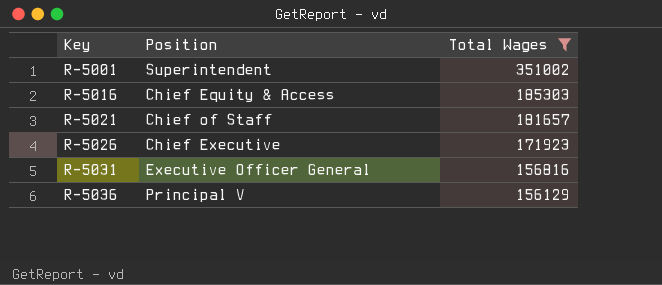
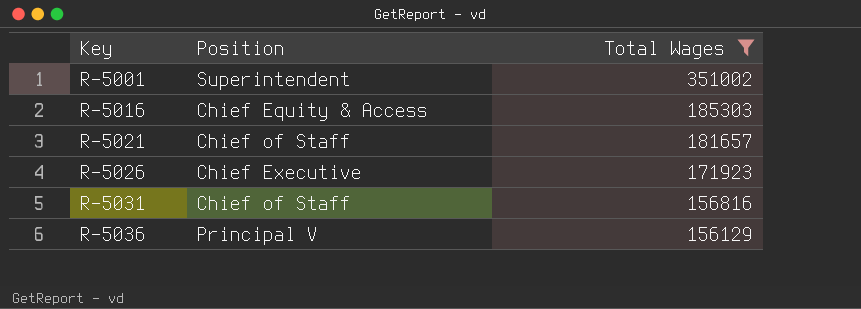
R-5031 | Position: Executive Officer General -> Chief of Staff

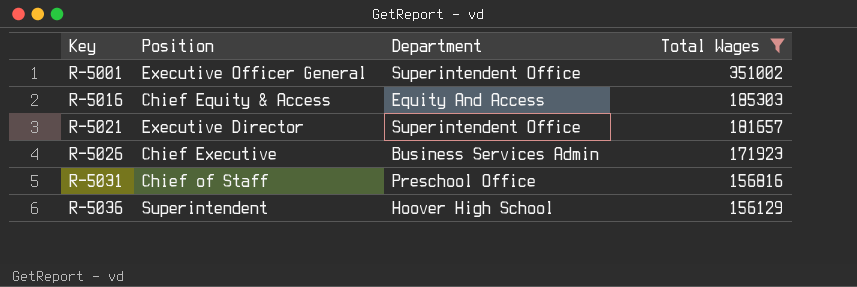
column Department | position: none -> 3
R-5001 | Position: Superintendent -> Executive Officer General
R-5021 | Position: Chief of Staff -> Executive Director
R-5036 | Position: Principal V -> Superintendent

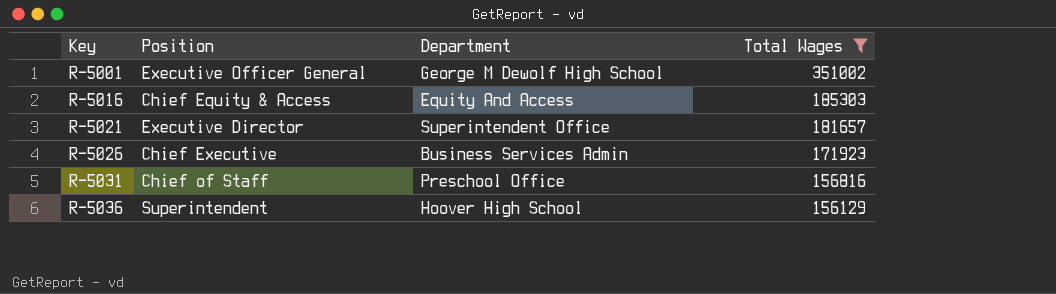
R-5001 | Department: Superintendent Office -> George M Dewolf High School

